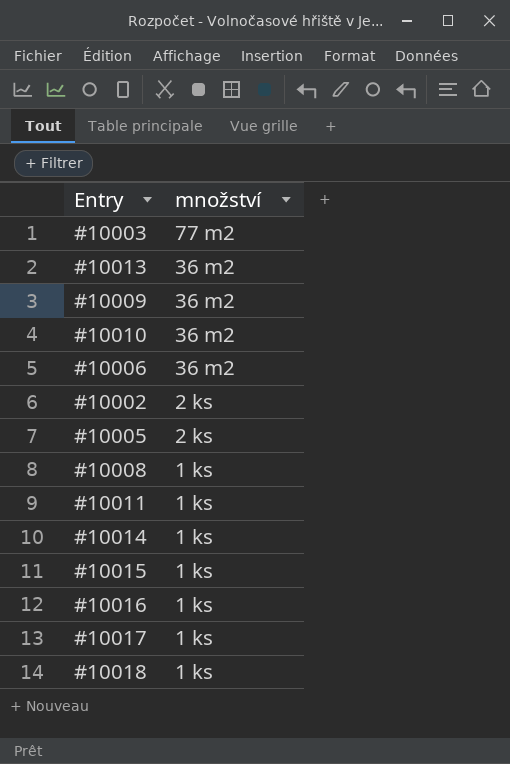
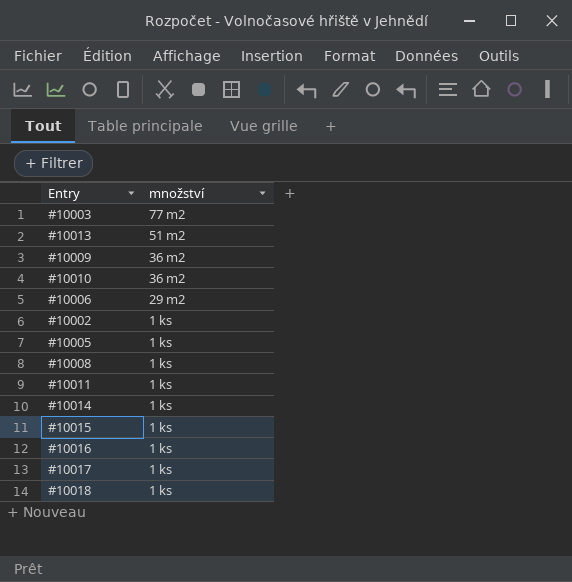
#10013 | množství: 36 m2 -> 51 m2
#10006 | množství: 36 m2 -> 29 m2
#10002 | množství: 2 ks -> 1 ks
#10005 | množství: 2 ks -> 1 ks

